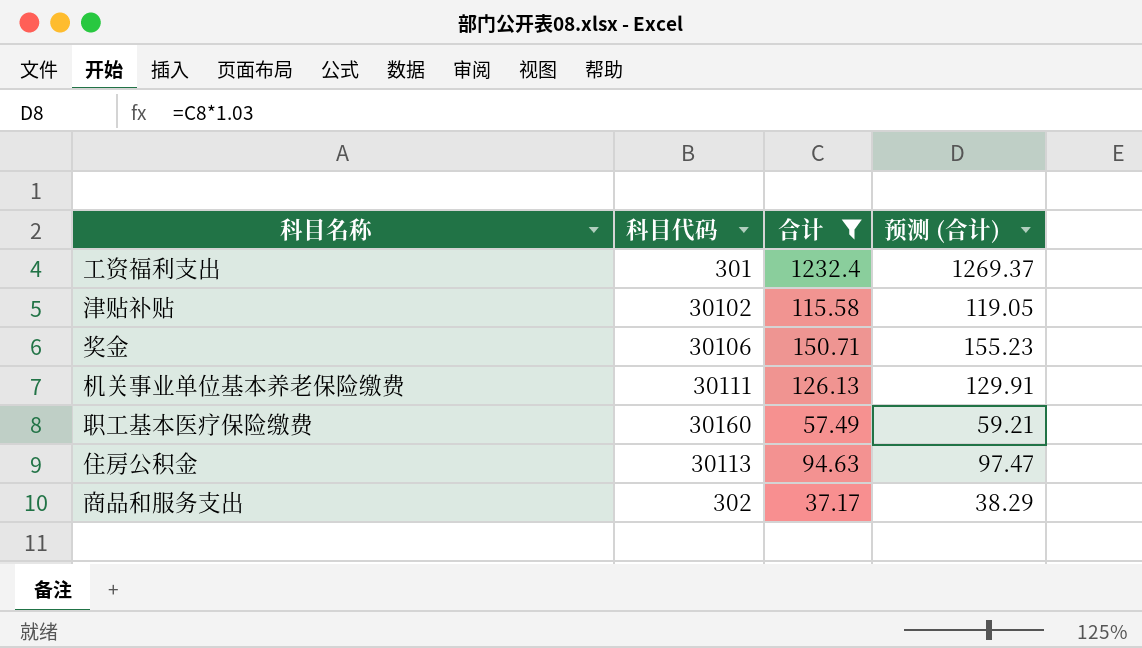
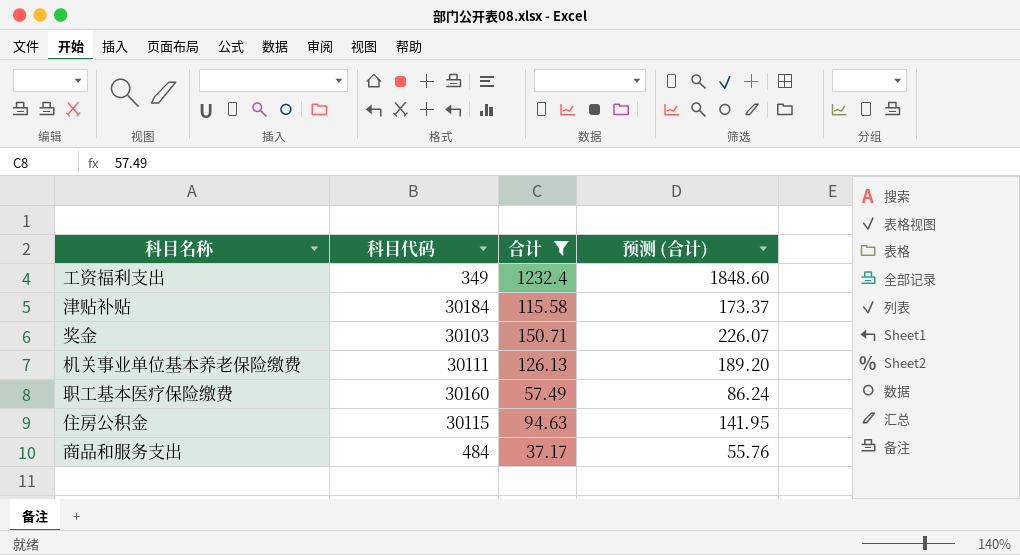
column 预测 (合计) | formula: [合计] * 1.03 -> [合计] * 1.5
工资福利支出 | 科目代码: 301 -> 349
津贴补贴 | 科目代码: 30102 -> 30184
奖金 | 科目代码: 30106 -> 30103
住房公积金 | 科目代码: 30113 -> 30115
商品和服务支出 | 科目代码: 302 -> 484

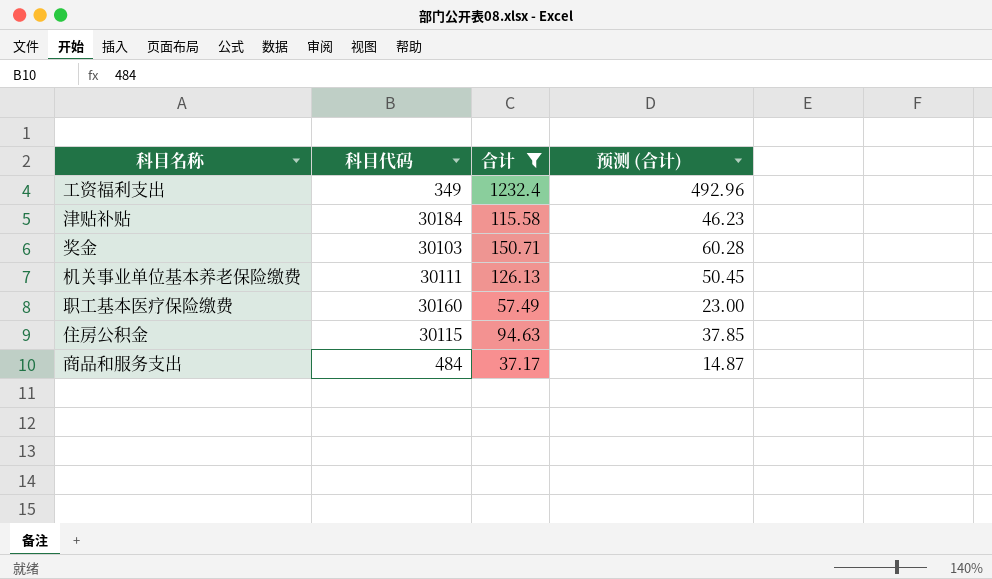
column 预测 (合计) | formula: [合计] * 1.5 -> [合计] * 0.4

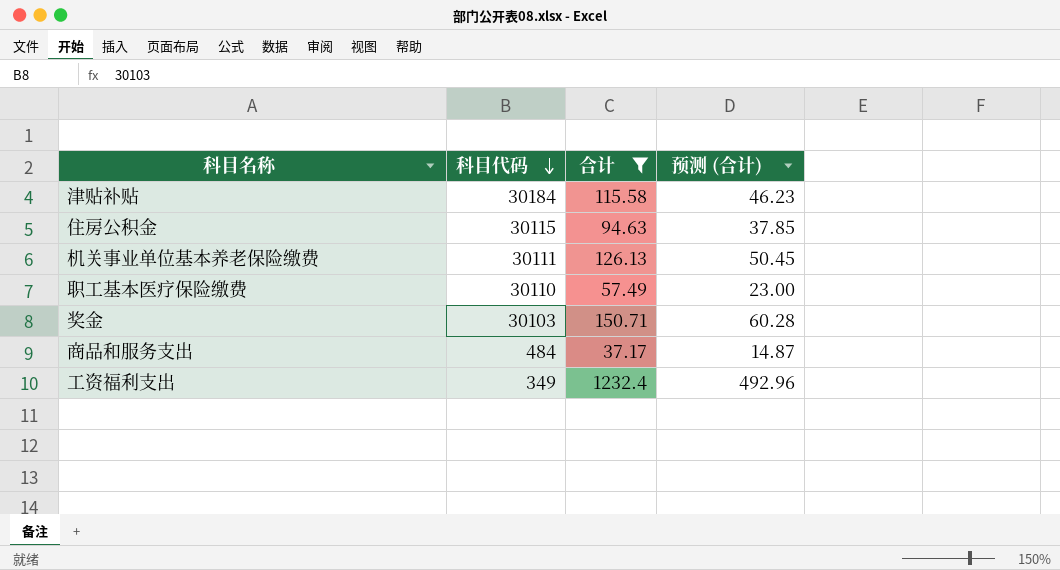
row order: none -> 科目代码 descending
职工基本医疗保险缴费 | 科目代码: 30160 -> 30110

